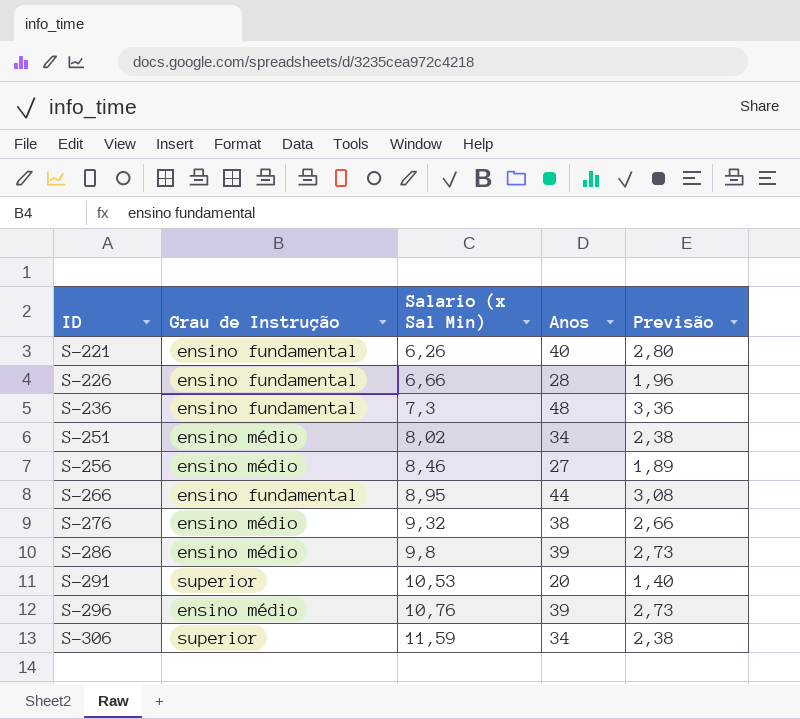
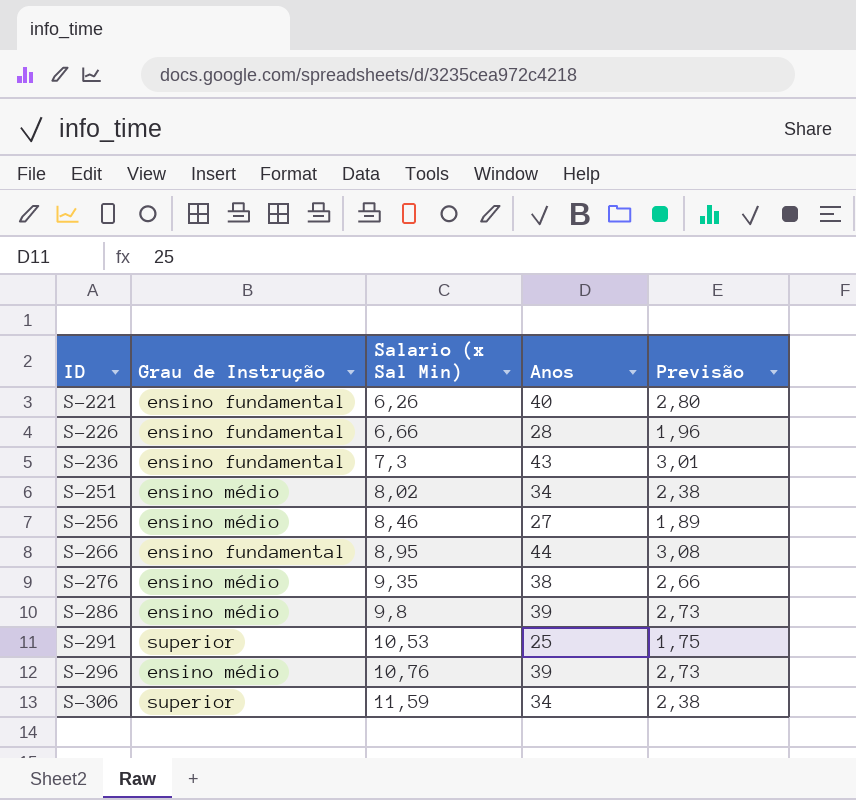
S-236 | Anos: 48 -> 43
S-236 | Previsão: 3,36 -> 3,01
S-276 | Salario (x Sal Min): 9,32 -> 9,35
S-291 | Anos: 20 -> 25
S-291 | Previsão: 1,40 -> 1,75

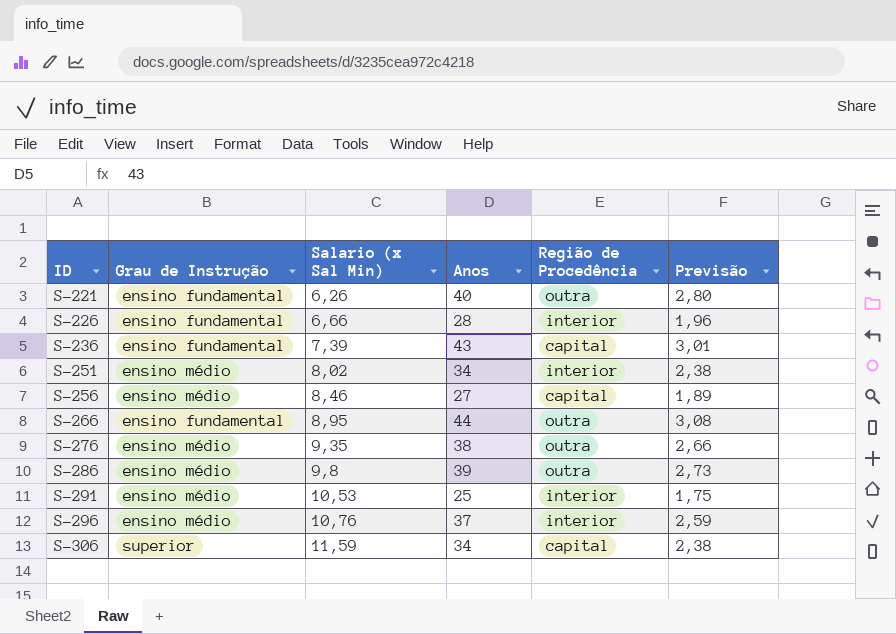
column Região de Procedência | position: none -> 5
S-236 | Salario (x Sal Min): 7,3 -> 7,39
S-291 | Grau de Instrução: superior -> ensino médio
S-296 | Anos: 39 -> 37
S-296 | Previsão: 2,73 -> 2,59

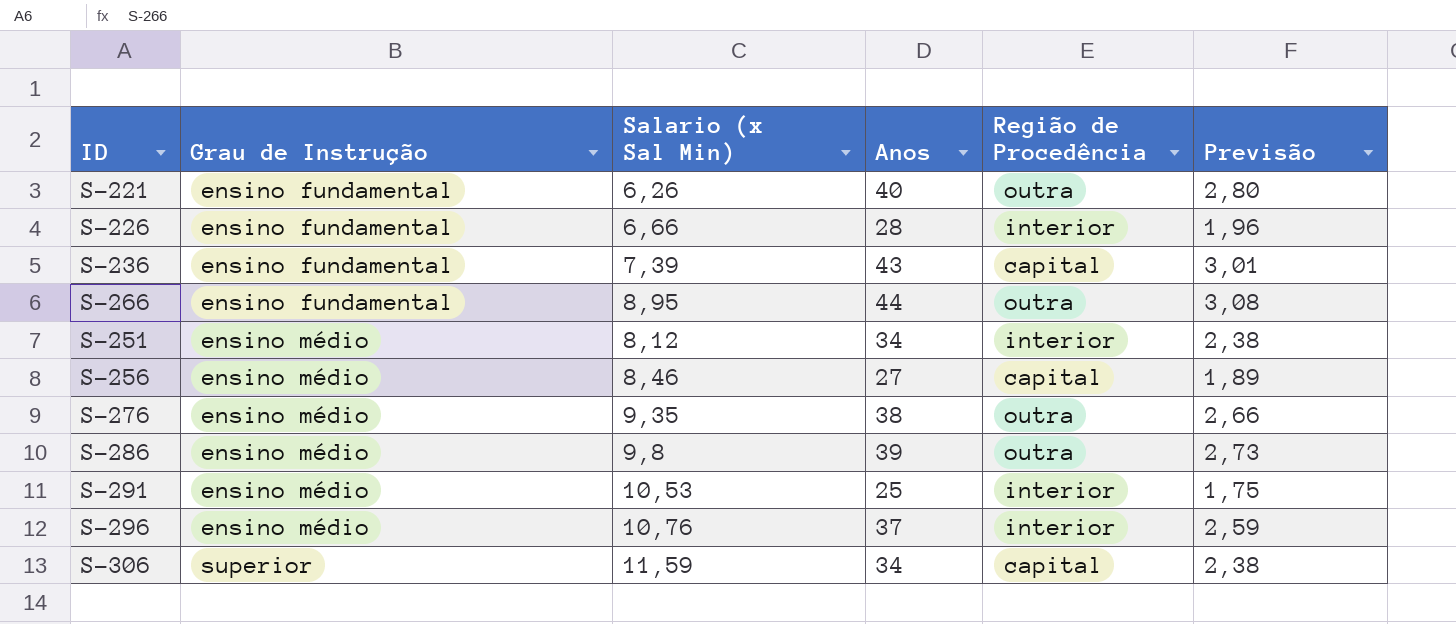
row order: ID ascending -> Grau de Instrução ascending
S-251 | Salario (x Sal Min): 8,02 -> 8,12

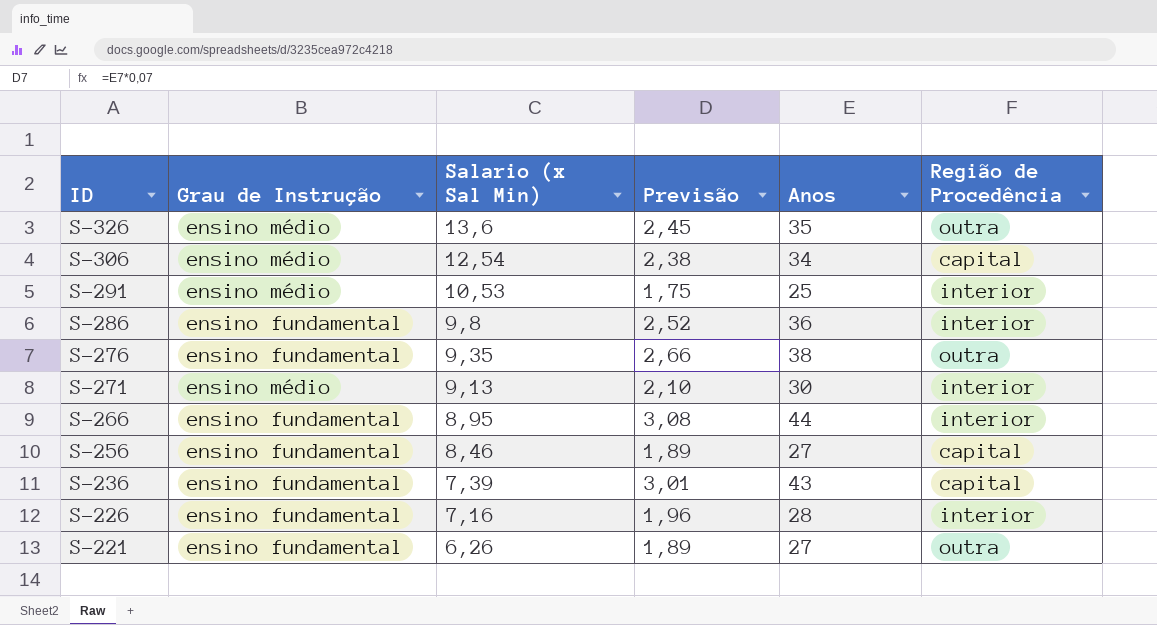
row order: Grau de Instrução ascending -> ID descending
column Previsão | position: 6 -> 4
row S-251: ensino médio | 8,12 | 34 | interior | 2,38 -> none
row S-296: ensino médio | 10,76 | 37 | interior | 2,59 -> none
row S-326: none -> ensino médio | 13,6 | 2,45 | 35 | outra
S-306 | Grau de Instrução: superior -> ensino médio
S-306 | Salario (x Sal Min): 11,59 -> 12,54
S-286 | Grau de Instrução: ensino médio -> ensino fundamental
S-286 | Previsão: 2,73 -> 2,52
S-286 | Anos: 39 -> 36
S-286 | Região de Procedência: outra -> interior
S-276 | Grau de Instrução: ensino médio -> ensino fundamental
row S-271: none -> ensino médio | 9,13 | 2,10 | 30 | interior
S-266 | Região de Procedência: outra -> interior
S-256 | Grau de Instrução: ensino médio -> ensino fundamental
S-226 | Salario (x Sal Min): 6,66 -> 7,16
S-221 | Previsão: 2,80 -> 1,89
S-221 | Anos: 40 -> 27

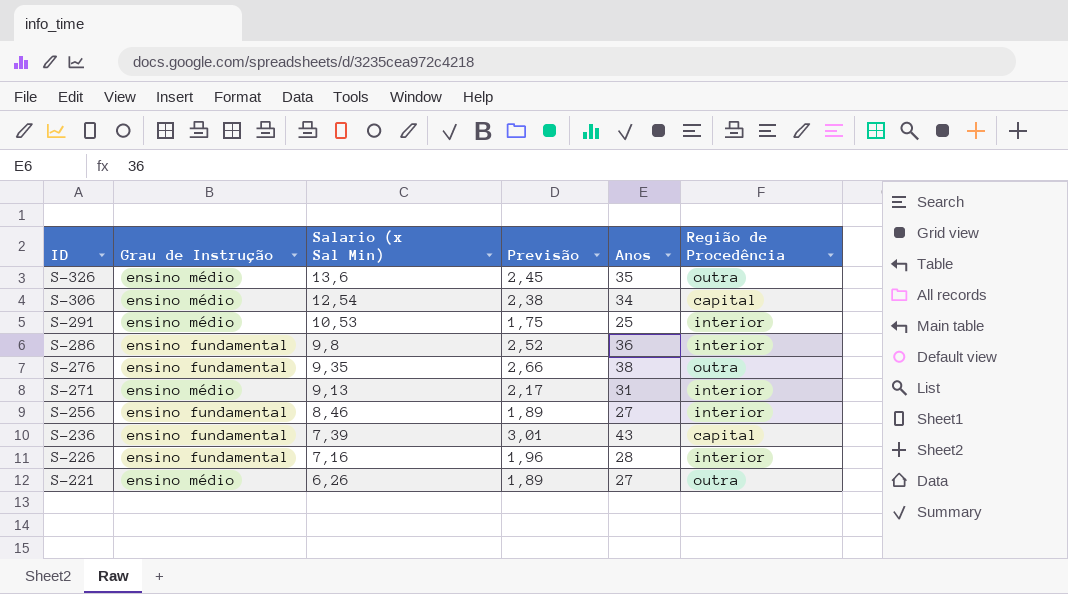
row S-266: ensino fundamental | 8,95 | 3,08 | 44 | interior -> none
S-271 | Previsão: 2,10 -> 2,17
S-271 | Anos: 30 -> 31
S-256 | Região de Procedência: capital -> interior
S-221 | Grau de Instrução: ensino fundamental -> ensino médio

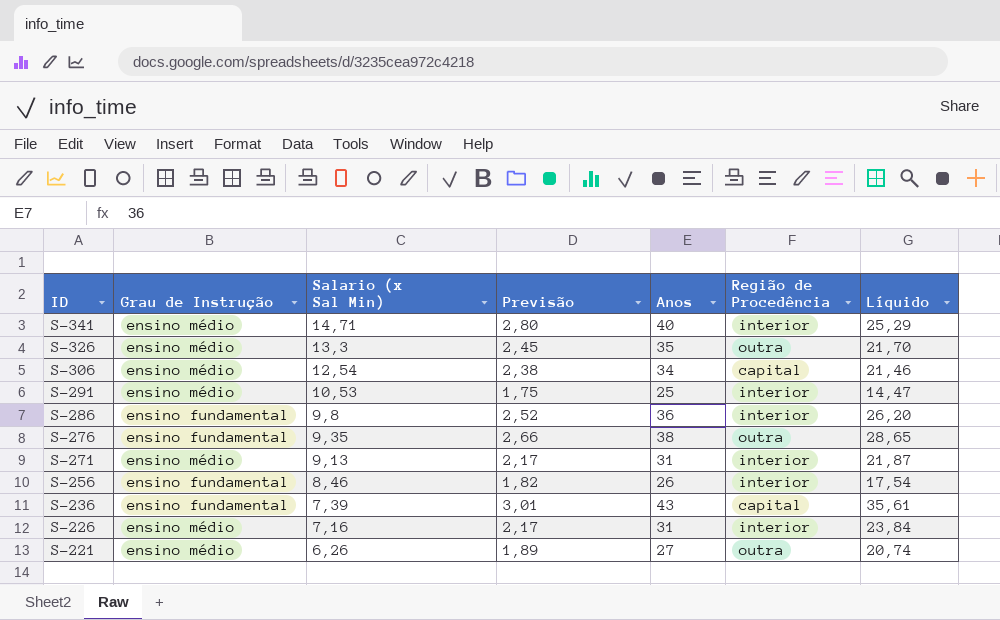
column Líquido | formula: none -> [Anos] - [Salario (x Sal Min)]
row S-341: none -> ensino médio | 14,71 | 2,80 | 40 | interior | 25,29
S-326 | Salario (x Sal Min): 13,6 -> 13,3
S-256 | Previsão: 1,89 -> 1,82
S-256 | Anos: 27 -> 26
S-226 | Grau de Instrução: ensino fundamental -> ensino médio
S-226 | Previsão: 1,96 -> 2,17
S-226 | Anos: 28 -> 31

